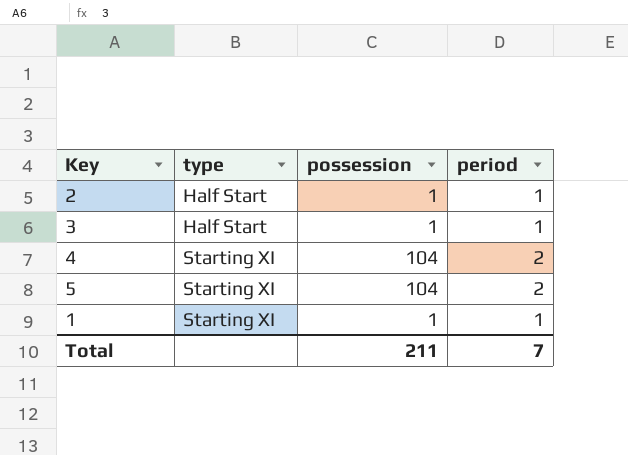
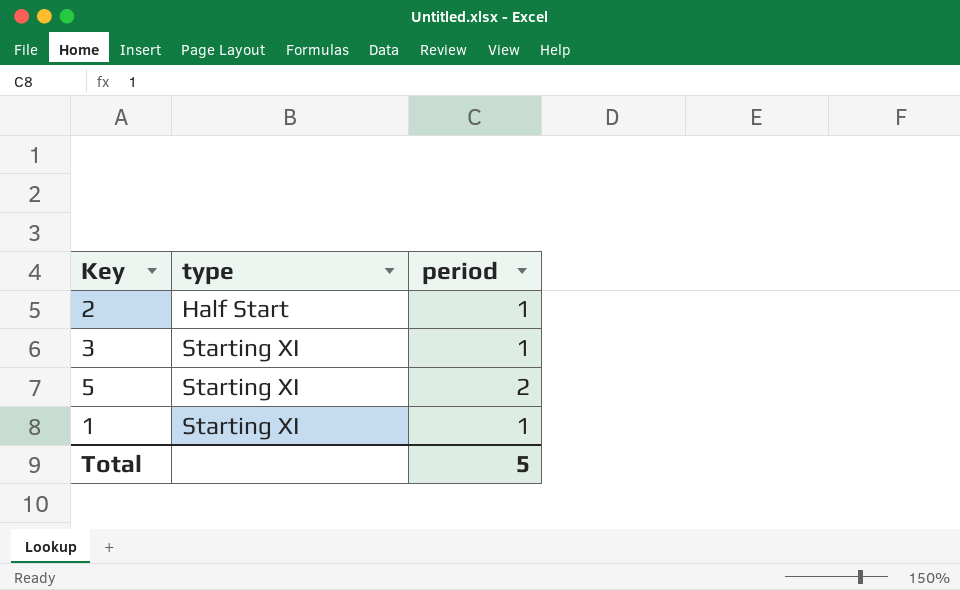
column possession | position: 3 -> none
row 4: Starting XI | 104 | 2 -> none
3 | type: Half Start -> Starting XI
Total | period: 7 -> 5

